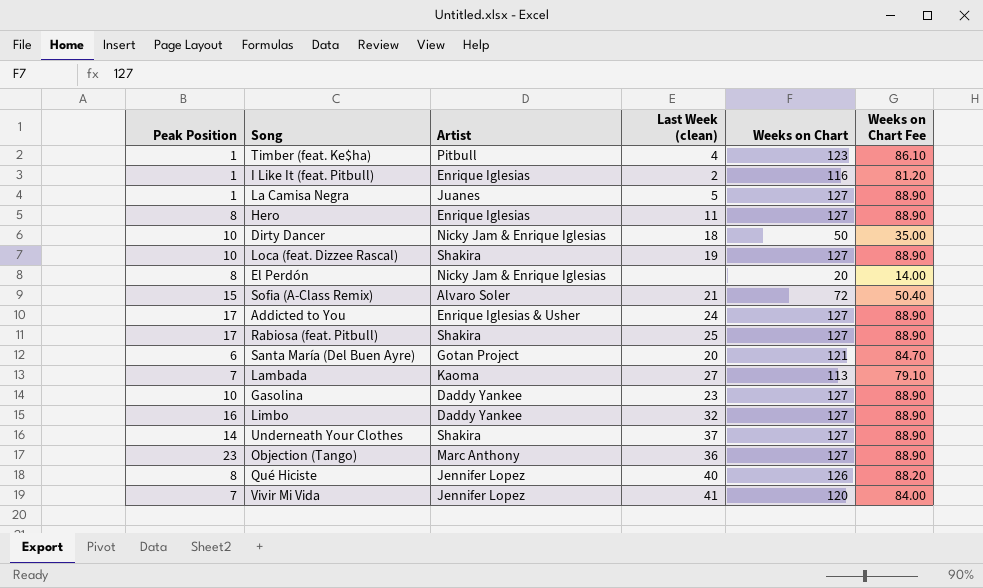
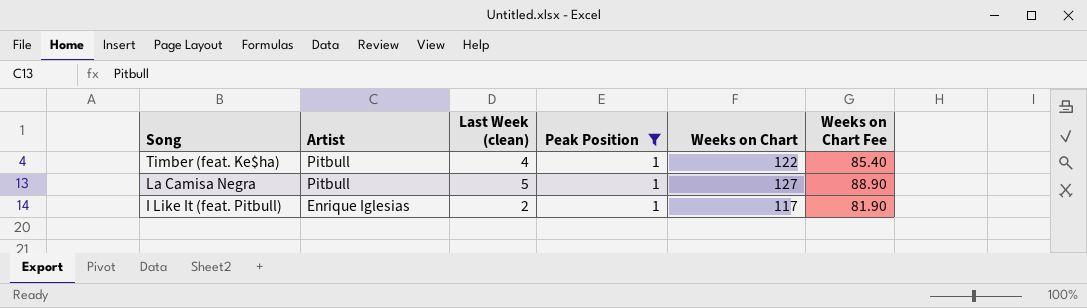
filter: none -> Peak Position = 1
row order: none -> Song descending
column Peak Position | position: 1 -> 4
Timber (feat. Ke$ha) | Weeks on Chart: 123 -> 122
Timber (feat. Ke$ha) | Weeks on Chart Fee: 86.10 -> 85.40
La Camisa Negra | Artist: Juanes -> Pitbull
I Like It (feat. Pitbull) | Weeks on Chart: 116 -> 117
I Like It (feat. Pitbull) | Weeks on Chart Fee: 81.20 -> 81.90

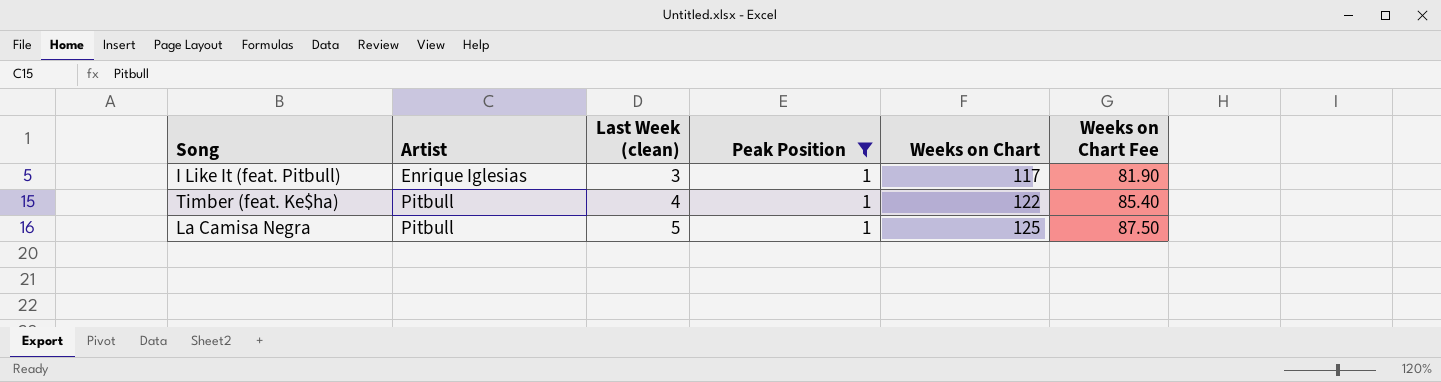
row order: Song descending -> Artist ascending
I Like It (feat. Pitbull) | Last Week (clean): 2 -> 3
La Camisa Negra | Weeks on Chart: 127 -> 125
La Camisa Negra | Weeks on Chart Fee: 88.90 -> 87.50

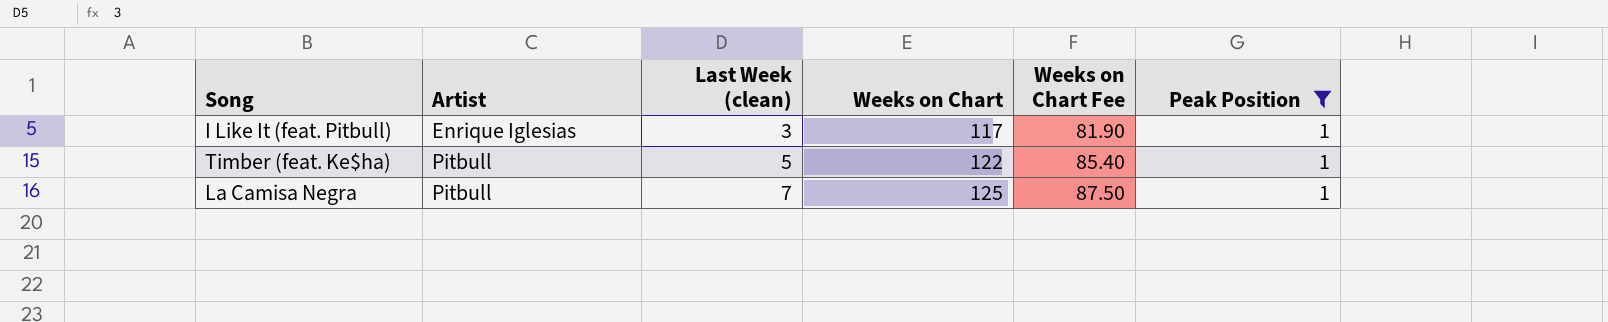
column Peak Position | position: 4 -> 6
Timber (feat. Ke$ha) | Last Week (clean): 4 -> 5
La Camisa Negra | Last Week (clean): 5 -> 7

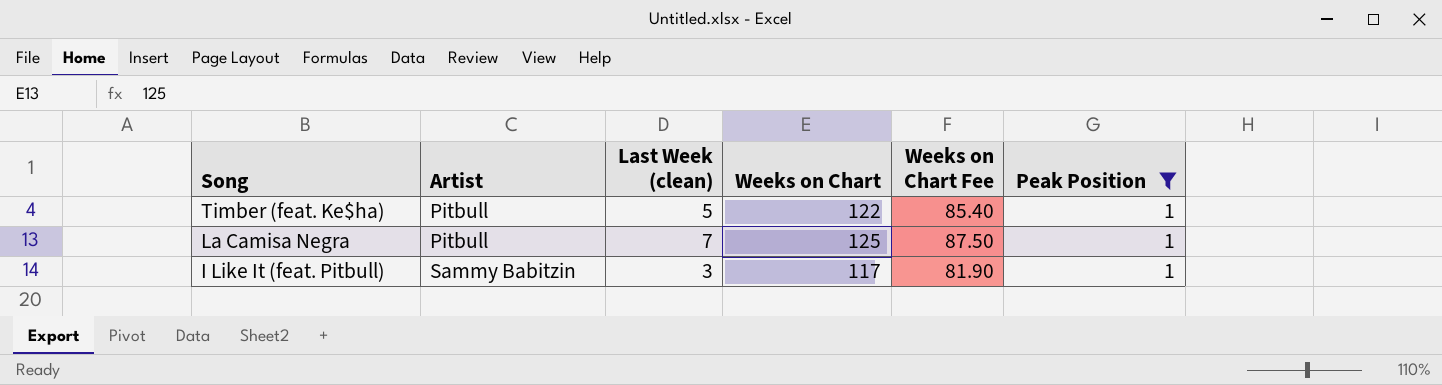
row order: Artist ascending -> Song descending
I Like It (feat. Pitbull) | Artist: Enrique Iglesias -> Sammy Babitzin

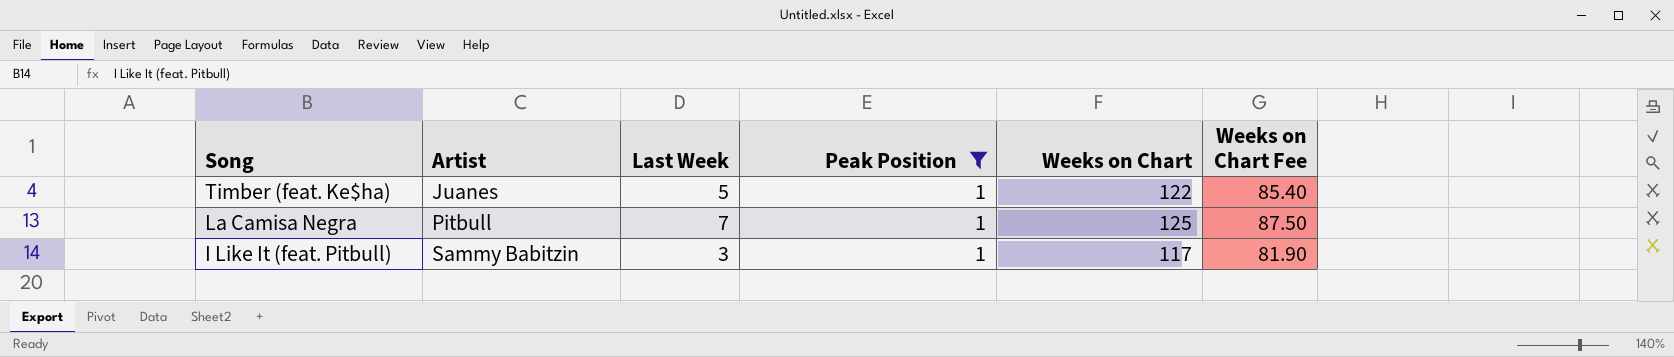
column name: Last Week (clean) -> Last Week
column Peak Position | position: 6 -> 4
Timber (feat. Ke$ha) | Artist: Pitbull -> Juanes

